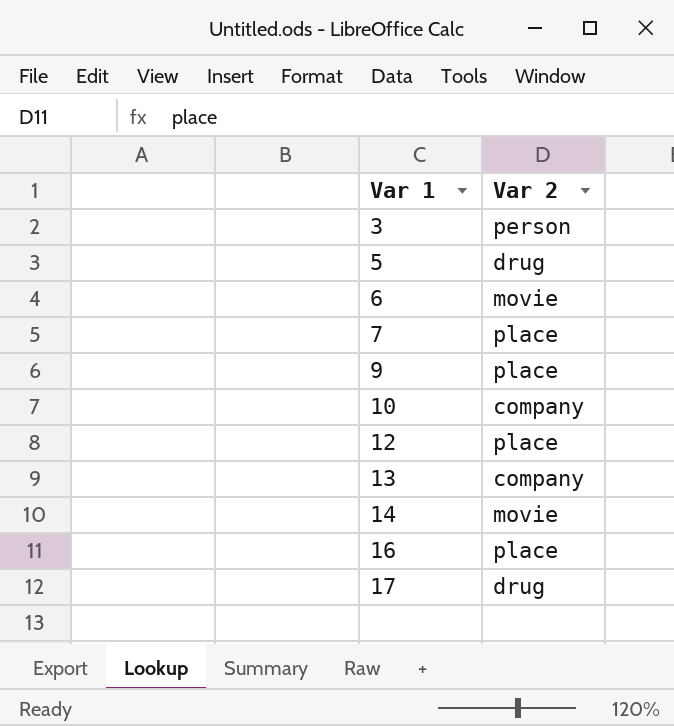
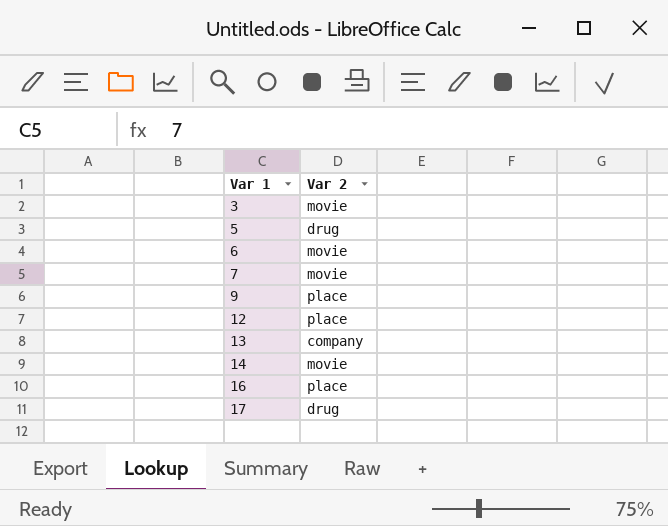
row 10: company -> none
3 | Var 2: person -> movie
7 | Var 2: place -> movie

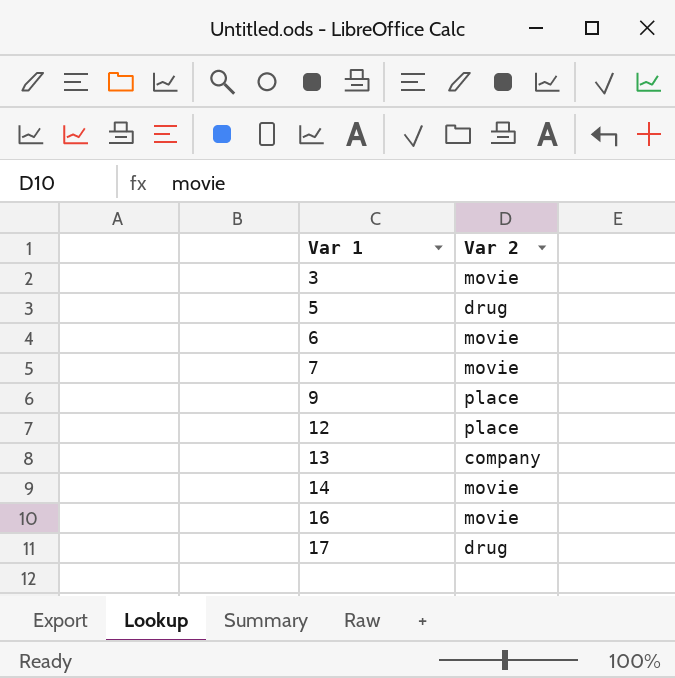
16 | Var 2: place -> movie

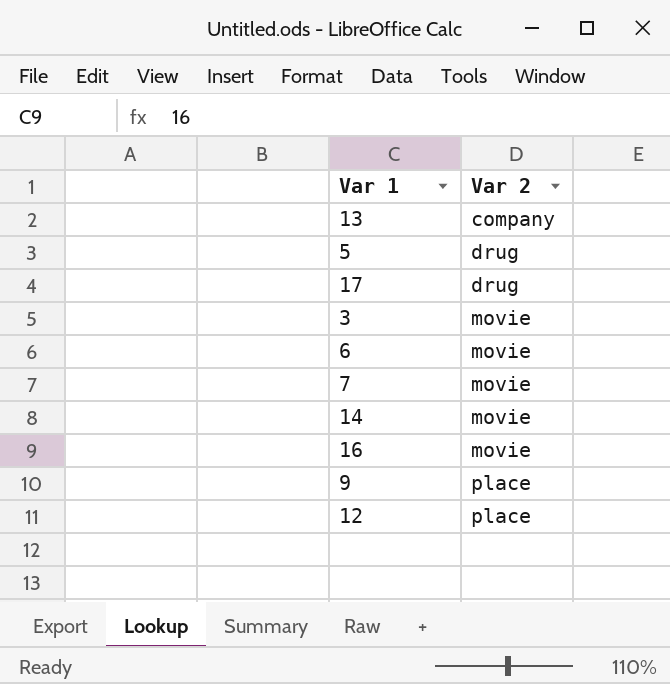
row order: Var 1 ascending -> Var 2 ascending

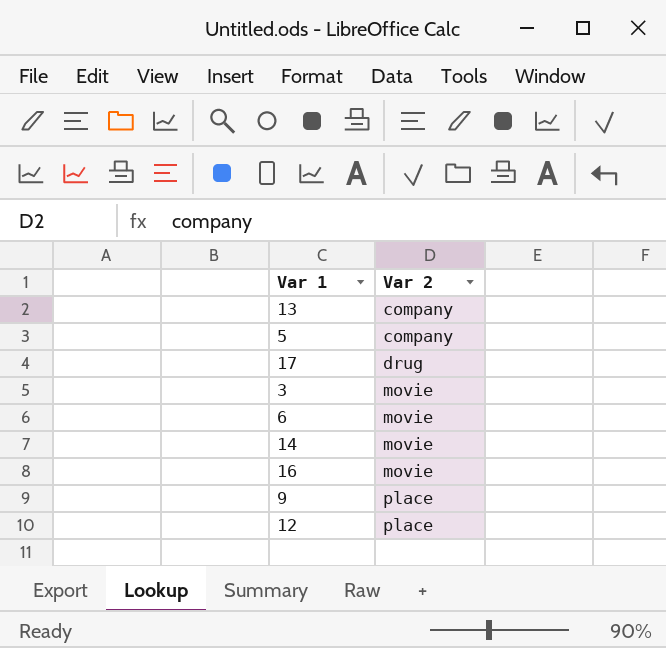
row 7: movie -> none
5 | Var 2: drug -> company

